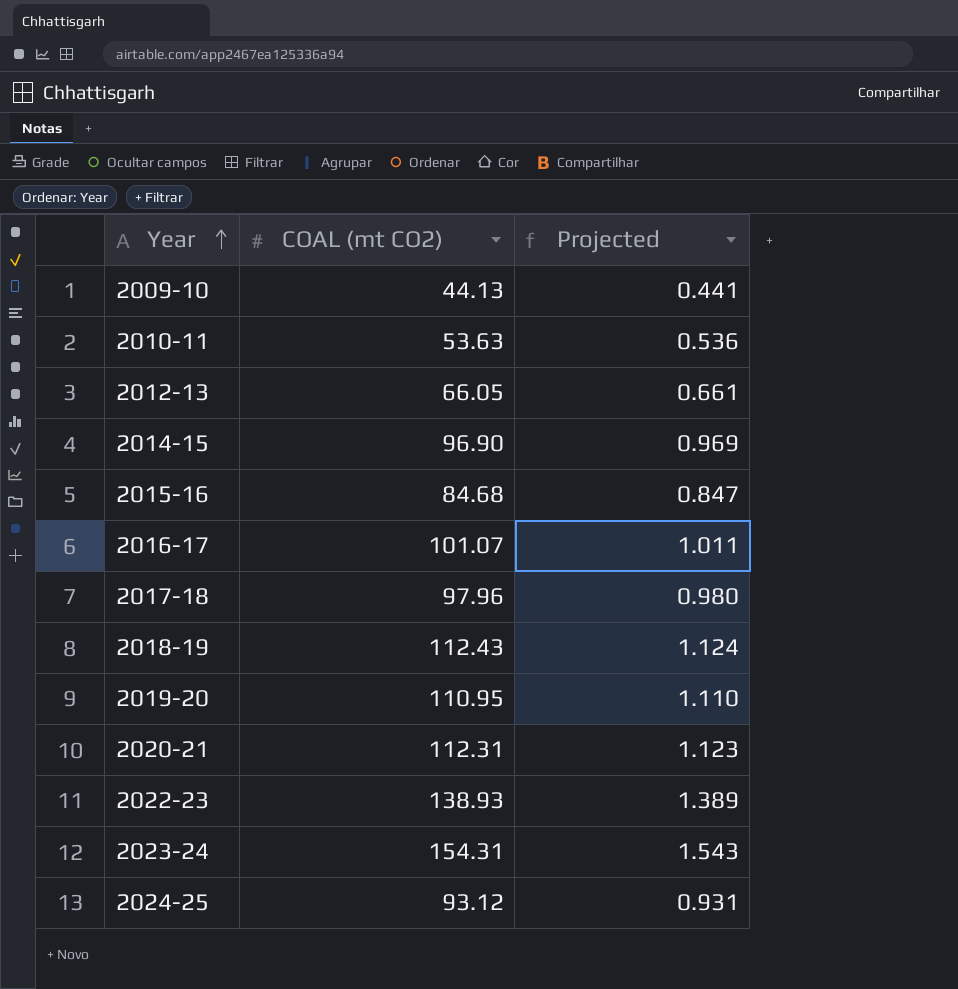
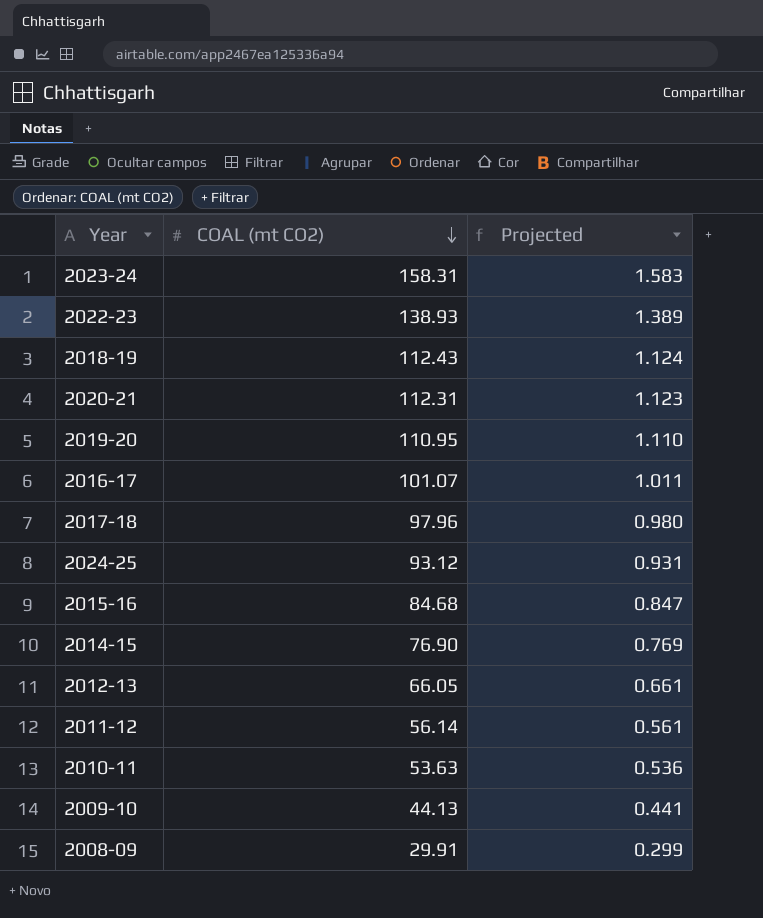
row order: Year ascending -> COAL (mt CO2) descending
2023-24 | COAL (mt CO2): 154.31 -> 158.31
2023-24 | Projected: 1.543 -> 1.583
2014-15 | COAL (mt CO2): 96.90 -> 76.90
2014-15 | Projected: 0.969 -> 0.769
row 2011-12: none -> 56.14 | 0.561
row 2008-09: none -> 29.91 | 0.299

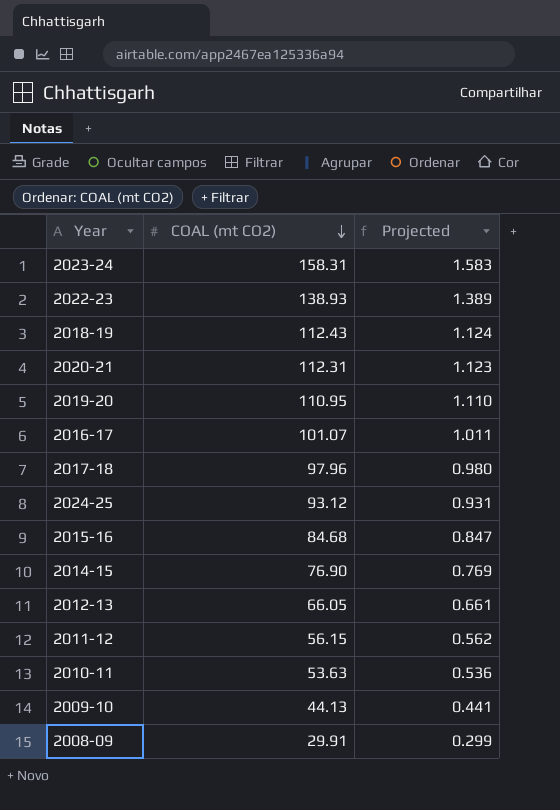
2011-12 | COAL (mt CO2): 56.14 -> 56.15
2011-12 | Projected: 0.561 -> 0.562

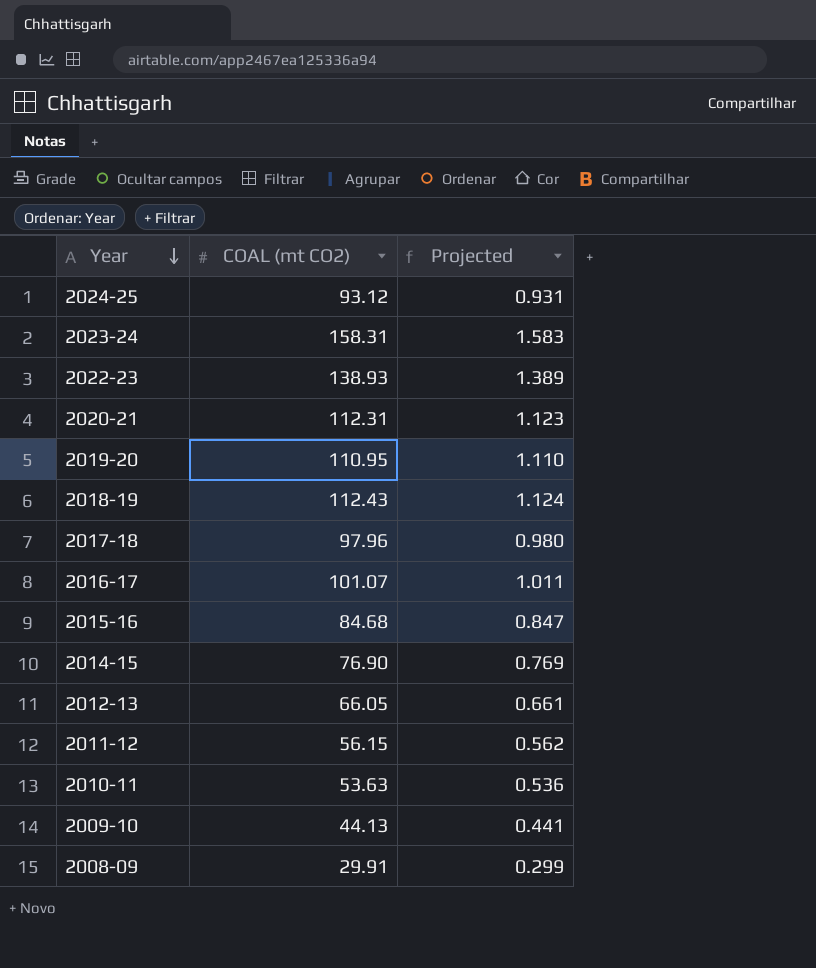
row order: COAL (mt CO2) descending -> Year descending

